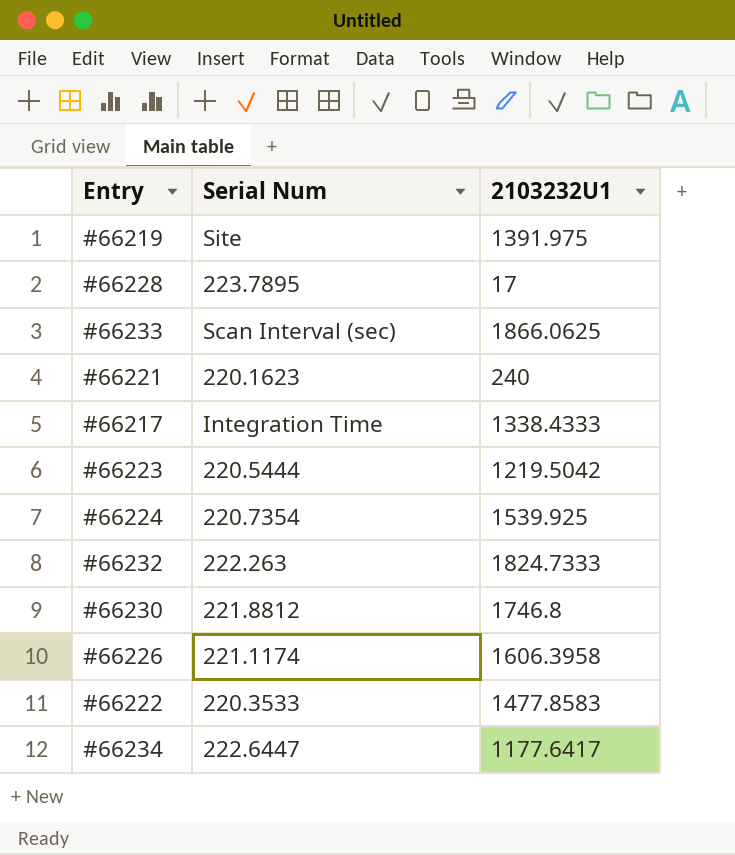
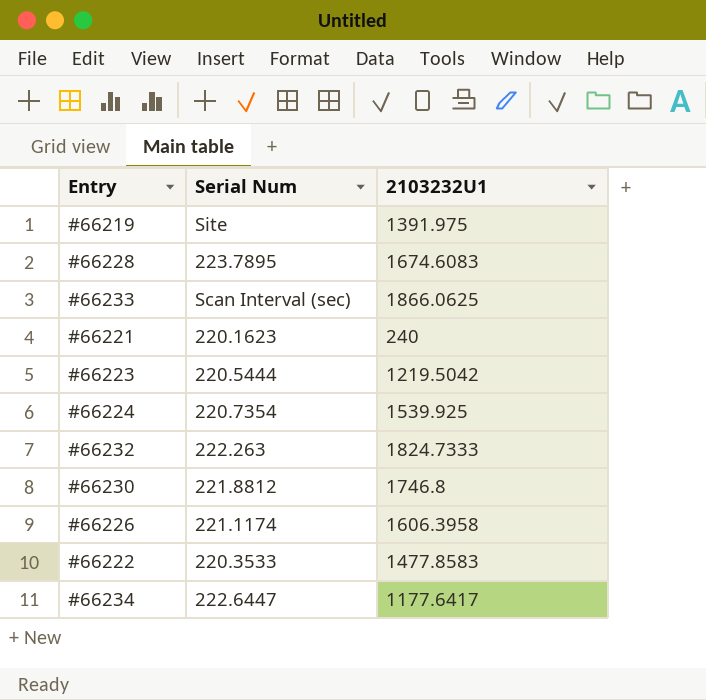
row #66217: Integration Time | 1338.4333 -> none
#66228 | 2103232U1: 17 -> 1674.6083

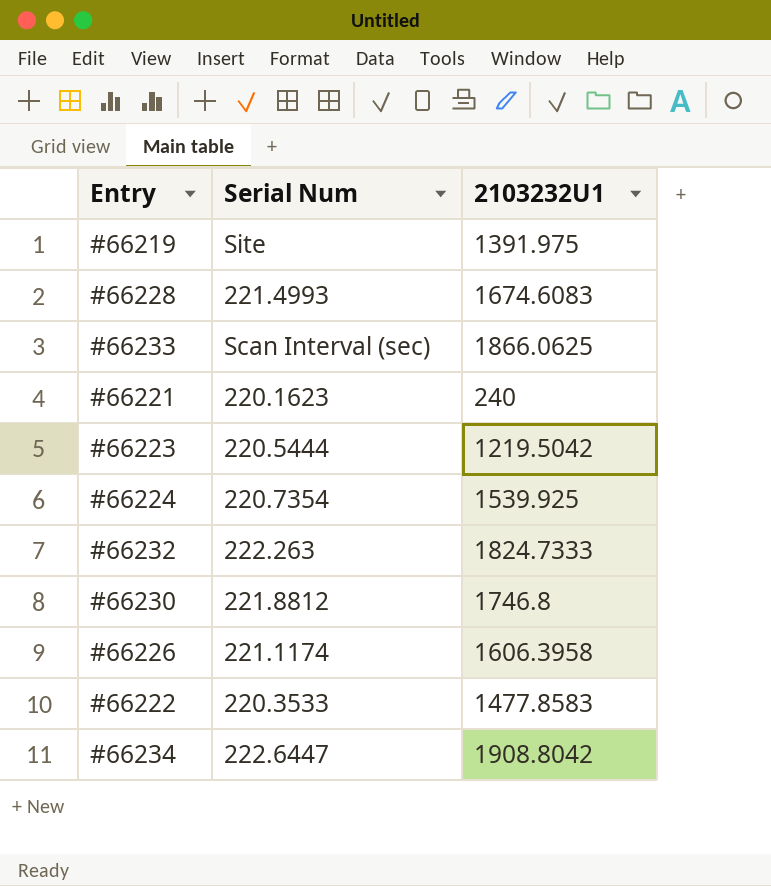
#66228 | Serial Num: 223.7895 -> 221.4993
#66234 | 2103232U1: 1177.6417 -> 1908.8042

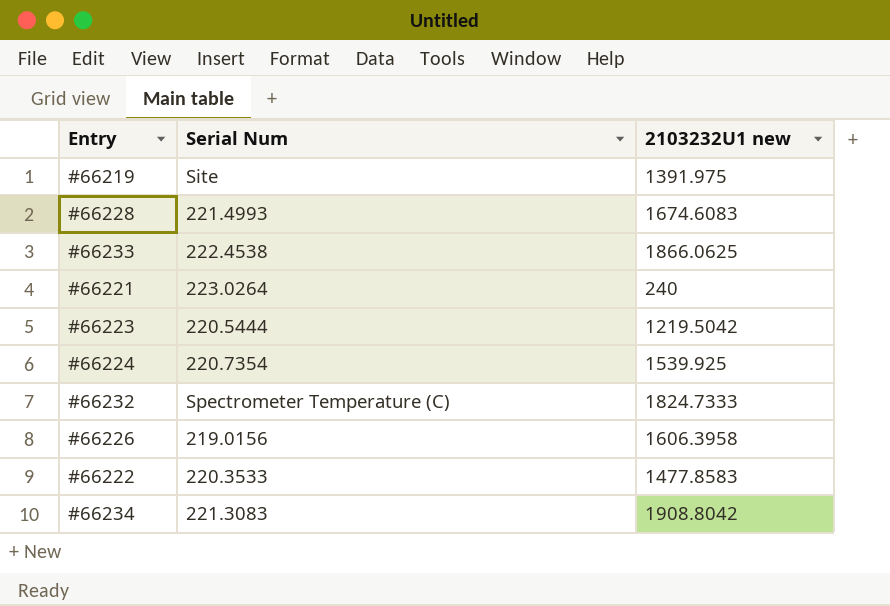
column name: 2103232U1 -> 2103232U1 new
row #66230: 221.8812 | 1746.8 -> none
#66233 | Serial Num: Scan Interval (sec) -> 222.4538
#66221 | Serial Num: 220.1623 -> 223.0264
#66232 | Serial Num: 222.263 -> Spectrometer Temperature (C)
#66226 | Serial Num: 221.1174 -> 219.0156
#66234 | Serial Num: 222.6447 -> 221.3083

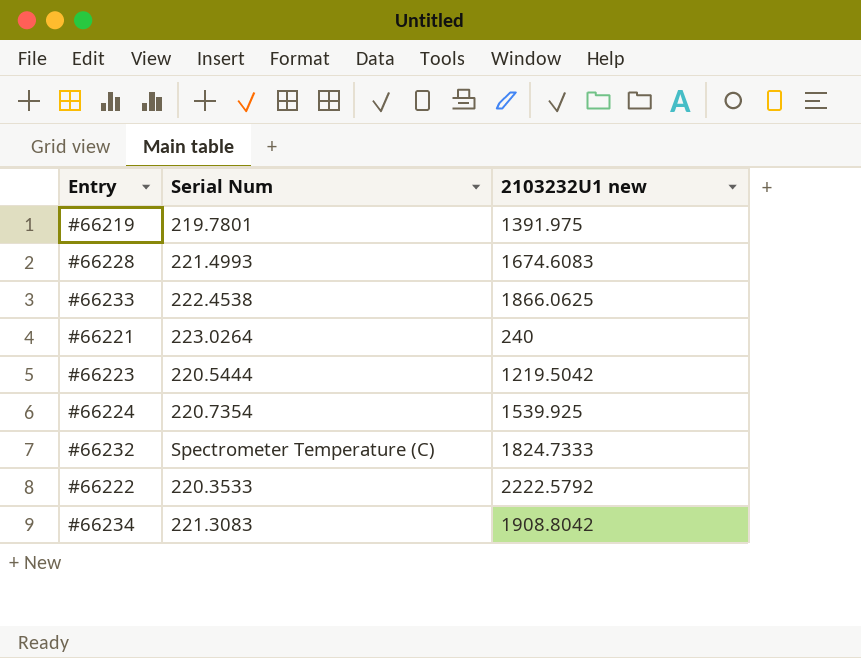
row #66226: 219.0156 | 1606.3958 -> none
#66219 | Serial Num: Site -> 219.7801
#66222 | 2103232U1 new: 1477.8583 -> 2222.5792

